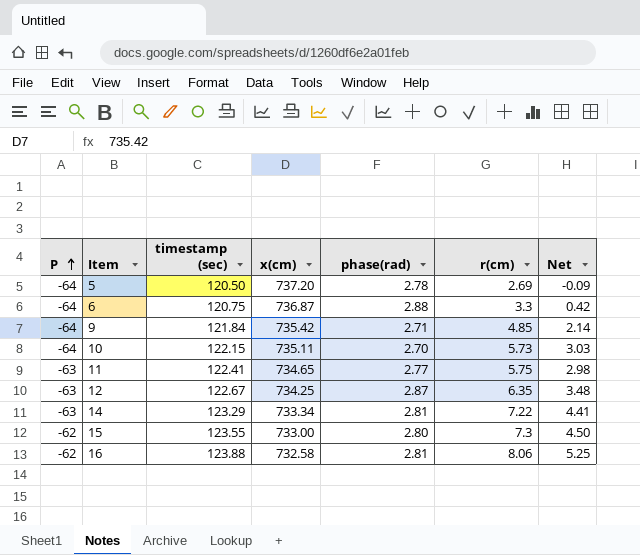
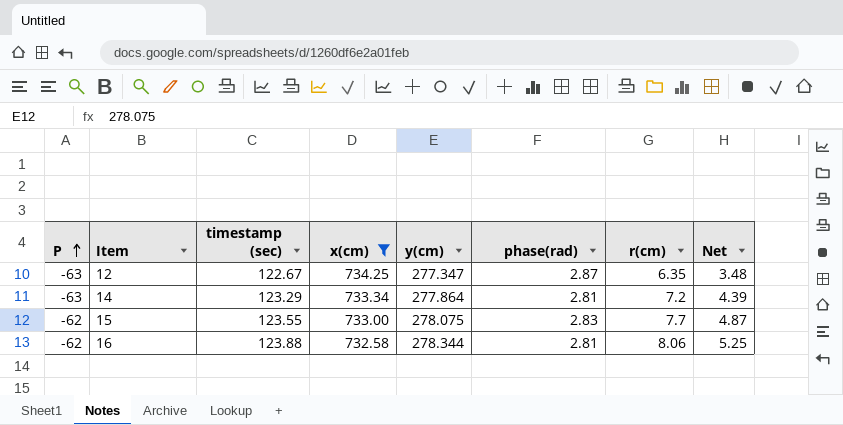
filter: none -> x(cm) <= 734.25
column y(cm) | position: none -> 5
14 | r(cm): 7.22 -> 7.2
14 | Net: 4.41 -> 4.39
15 | phase(rad): 2.80 -> 2.83
15 | r(cm): 7.3 -> 7.7
15 | Net: 4.50 -> 4.87

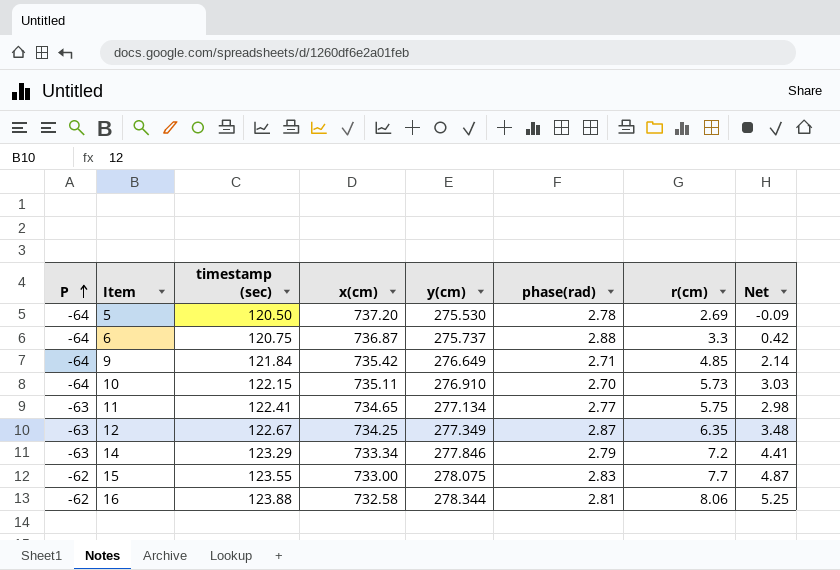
filter: x(cm) <= 734.25 -> none
12 | y(cm): 277.347 -> 277.349
14 | y(cm): 277.864 -> 277.846
14 | phase(rad): 2.81 -> 2.79
14 | Net: 4.39 -> 4.41

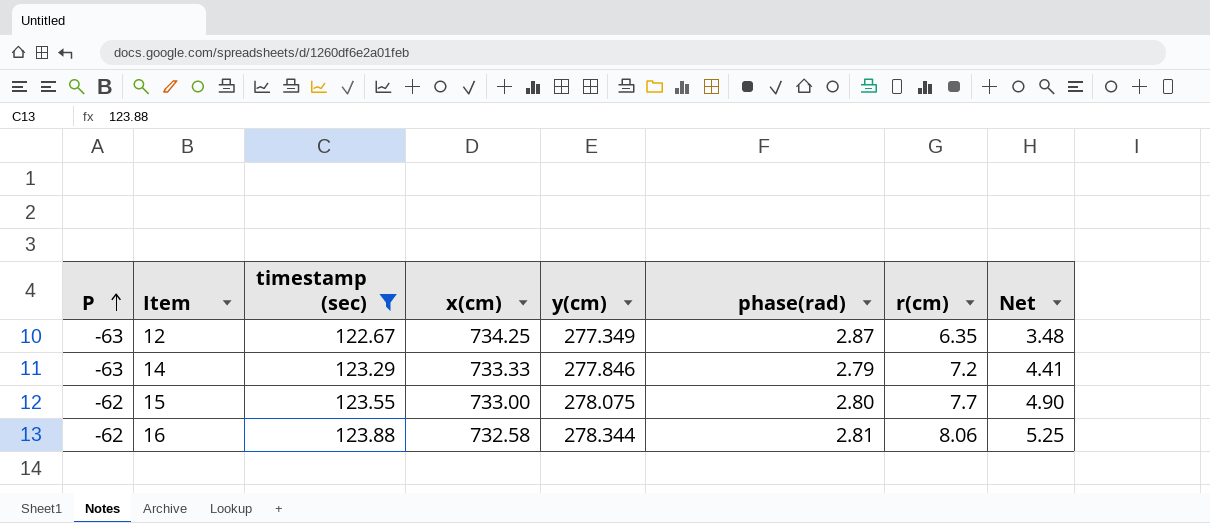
filter: none -> timestamp (sec) >= 122.67
14 | x(cm): 733.34 -> 733.33
15 | phase(rad): 2.83 -> 2.80
15 | Net: 4.87 -> 4.90

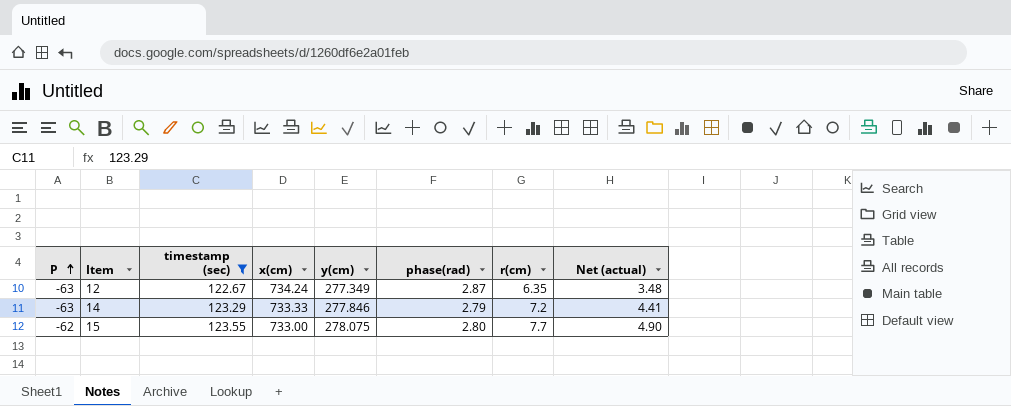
column name: Net -> Net (actual)
row 16: -62 | 123.88 | 732.58 | 278.344 | 2.81 | 8.06 | 5.25 -> none
12 | x(cm): 734.25 -> 734.24

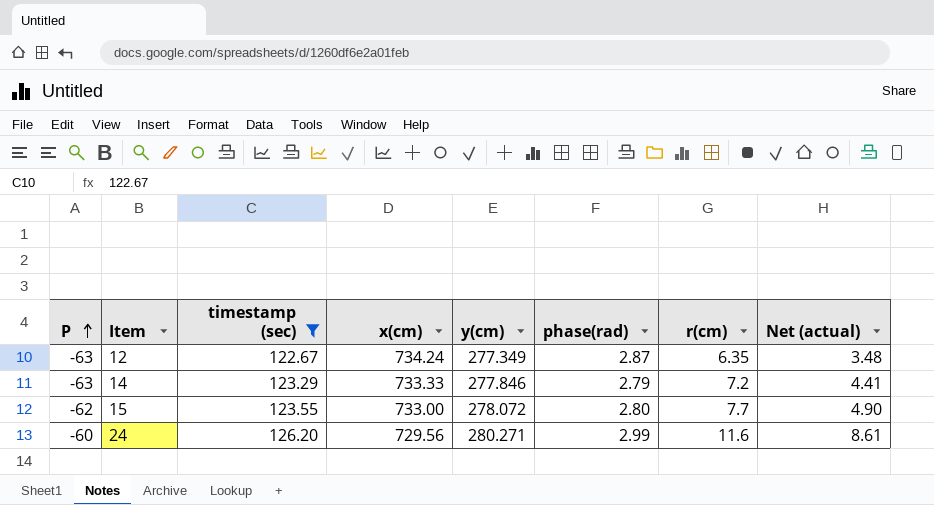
15 | y(cm): 278.075 -> 278.072
row 24: none -> -60 | 126.20 | 729.56 | 280.271 | 2.99 | 11.6 | 8.61

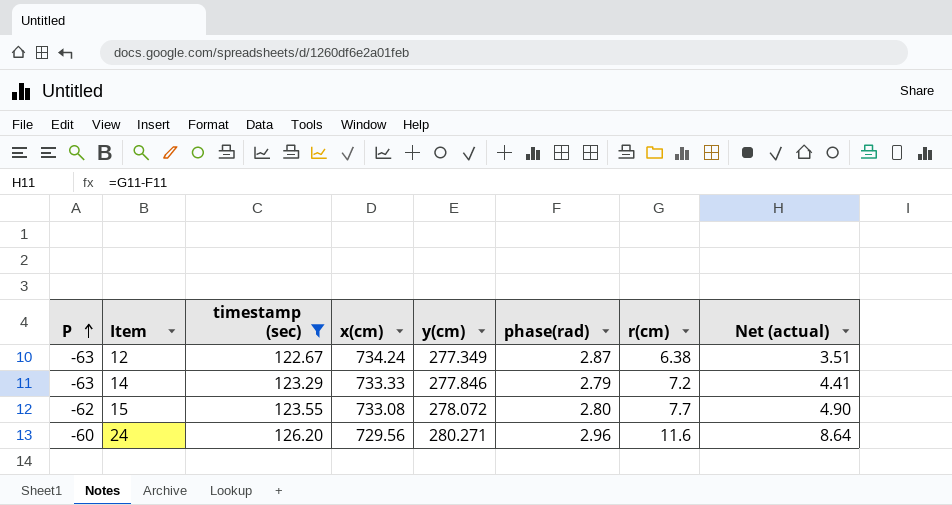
12 | r(cm): 6.35 -> 6.38
12 | Net (actual): 3.48 -> 3.51
15 | x(cm): 733.00 -> 733.08
24 | phase(rad): 2.99 -> 2.96
24 | Net (actual): 8.61 -> 8.64

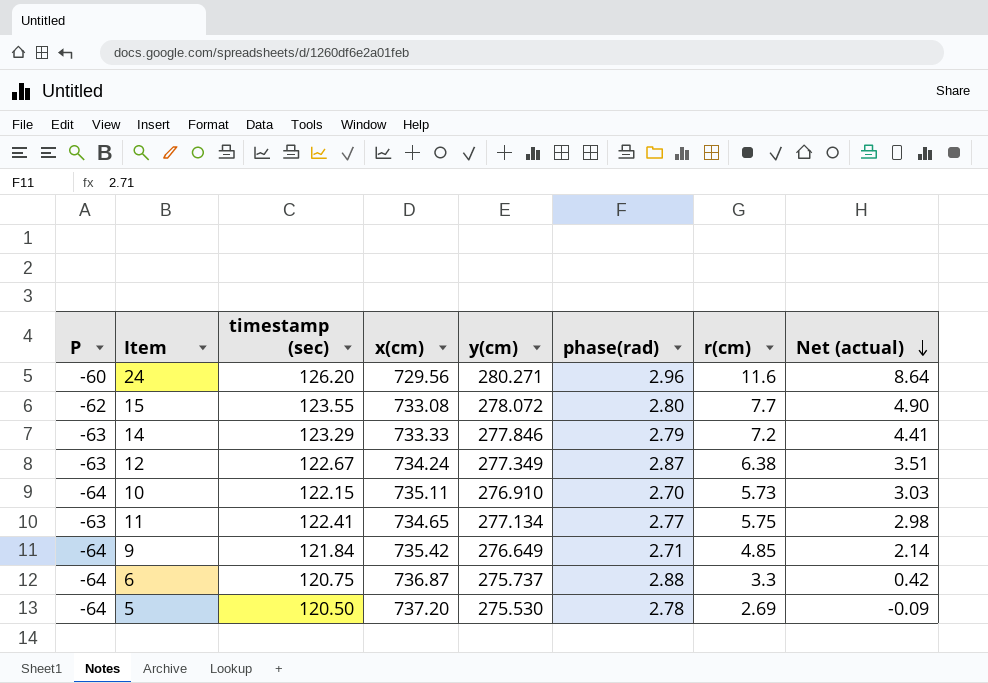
filter: timestamp (sec) >= 122.67 -> none
row order: P ascending -> Net (actual) descending

